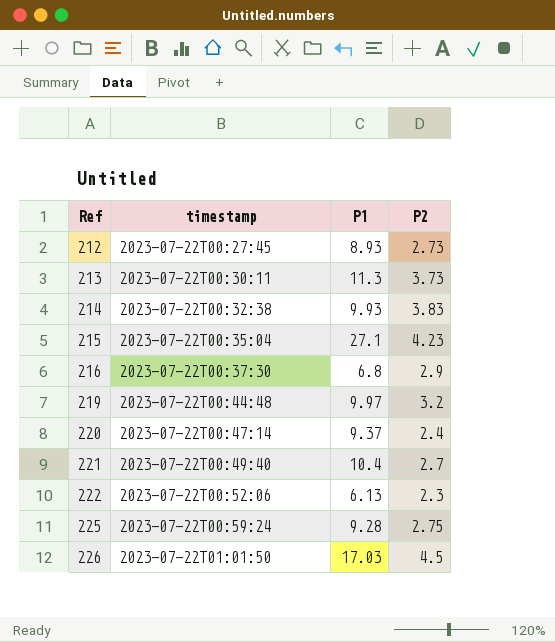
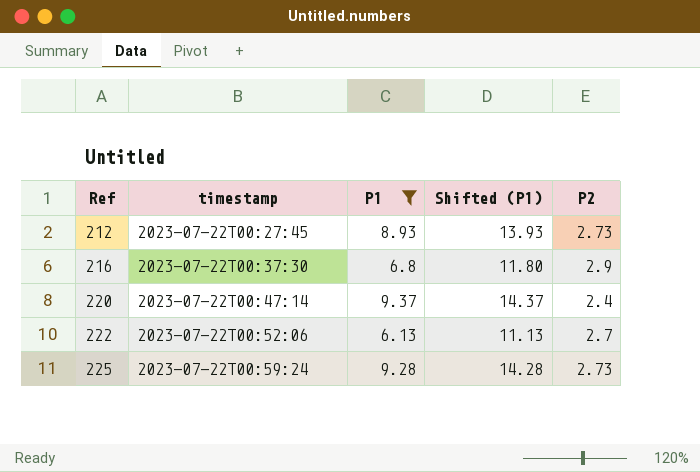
filter: none -> P1 <= 9.37
column Shifted (P1) | formula: none -> [P1] + 5
222 | P2: 2.3 -> 2.7
225 | P2: 2.75 -> 2.73

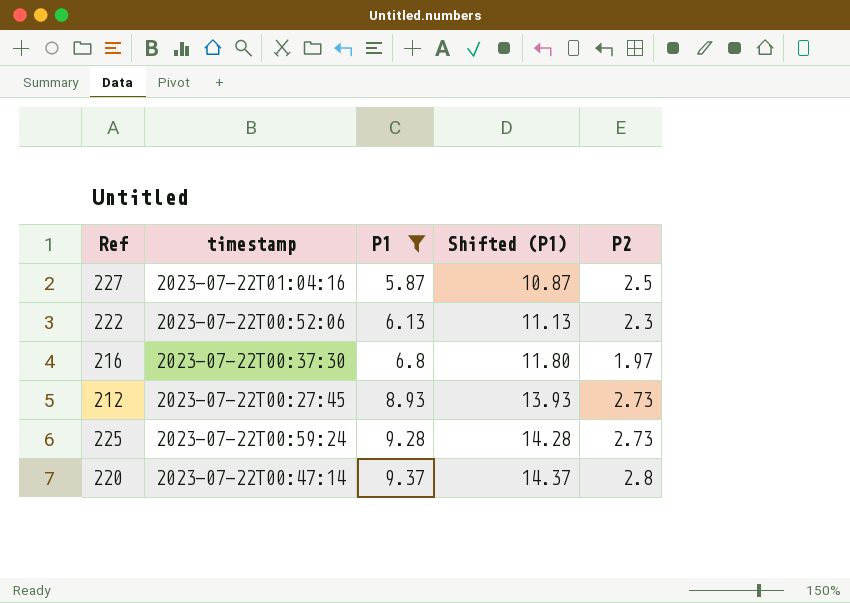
row order: Ref ascending -> P1 ascending
row 227: none -> 2023-07-22T01:04:16 | 5.87 | 10.87 | 2.5
222 | P2: 2.7 -> 2.3
216 | P2: 2.9 -> 1.97
220 | P2: 2.4 -> 2.8

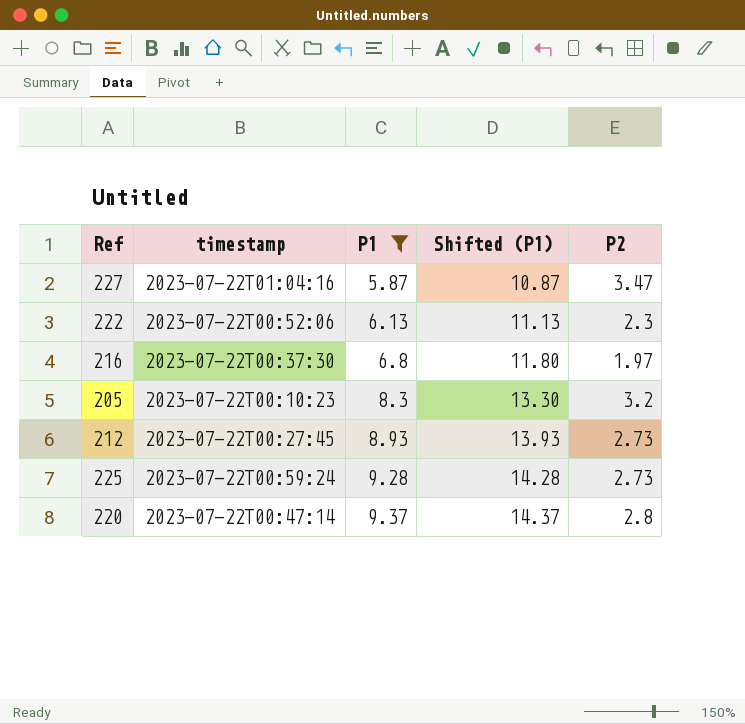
227 | P2: 2.5 -> 3.47
row 205: none -> 2023-07-22T00:10:23 | 8.3 | 13.30 | 3.2

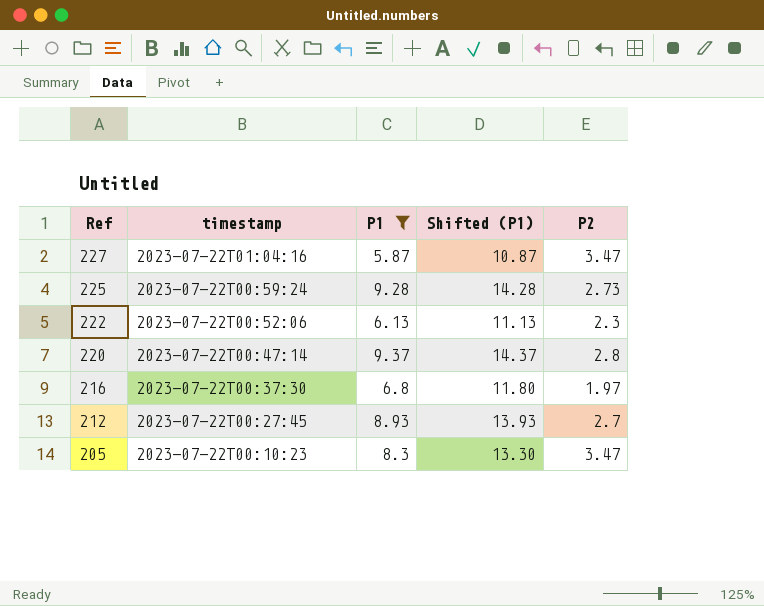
row order: P1 ascending -> Ref descending
212 | P2: 2.73 -> 2.7
205 | P2: 3.2 -> 3.47

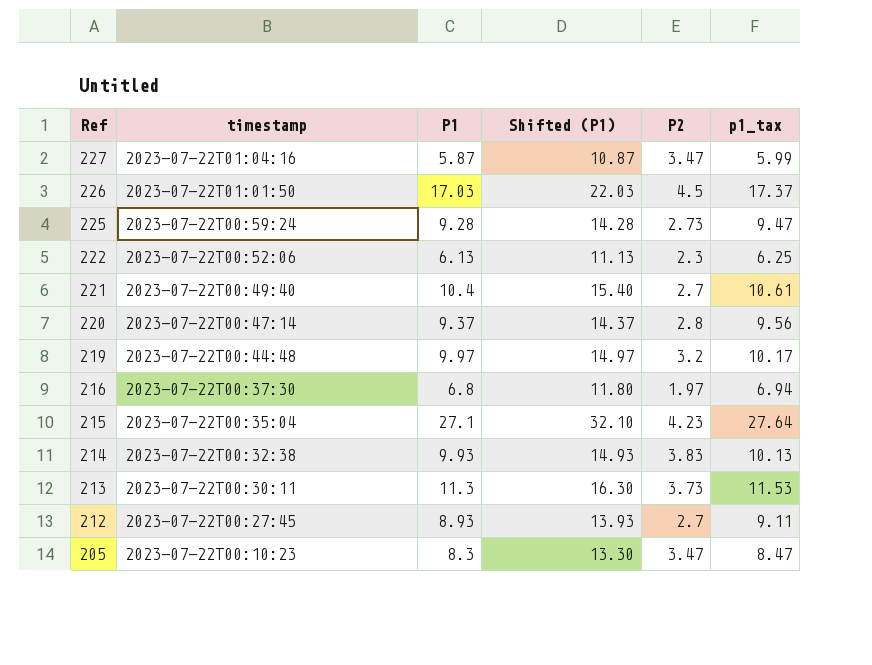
filter: P1 <= 9.37 -> none
column p1_tax | formula: none -> [P1] * 1.02

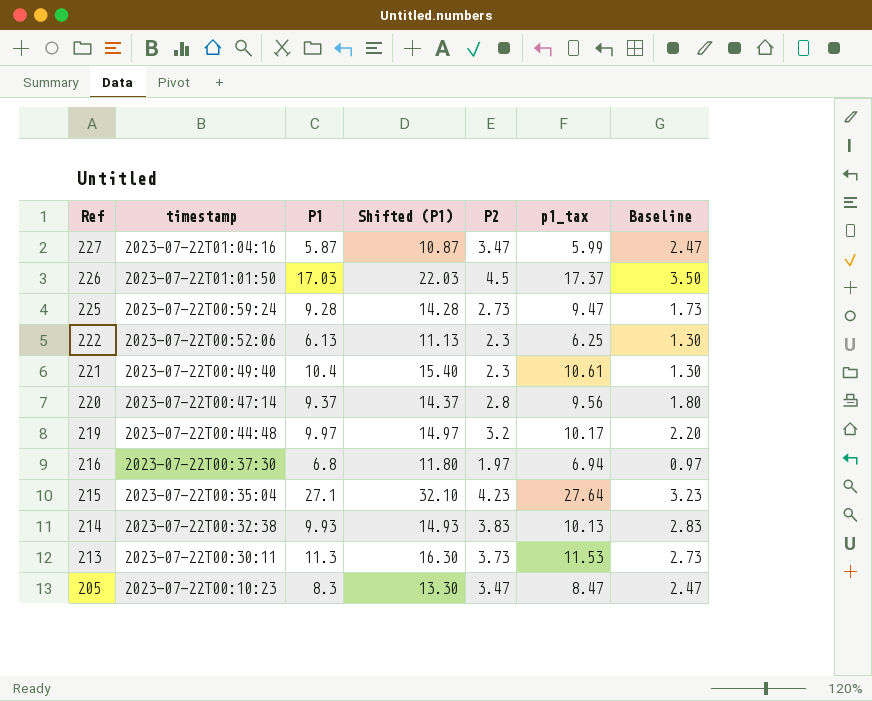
column Baseline | formula: none -> [P2] - 1
row 212: 2023-07-22T00:27:45 | 8.93 | 13.93 | 2.7 | 9.11 -> none
221 | P2: 2.7 -> 2.3

